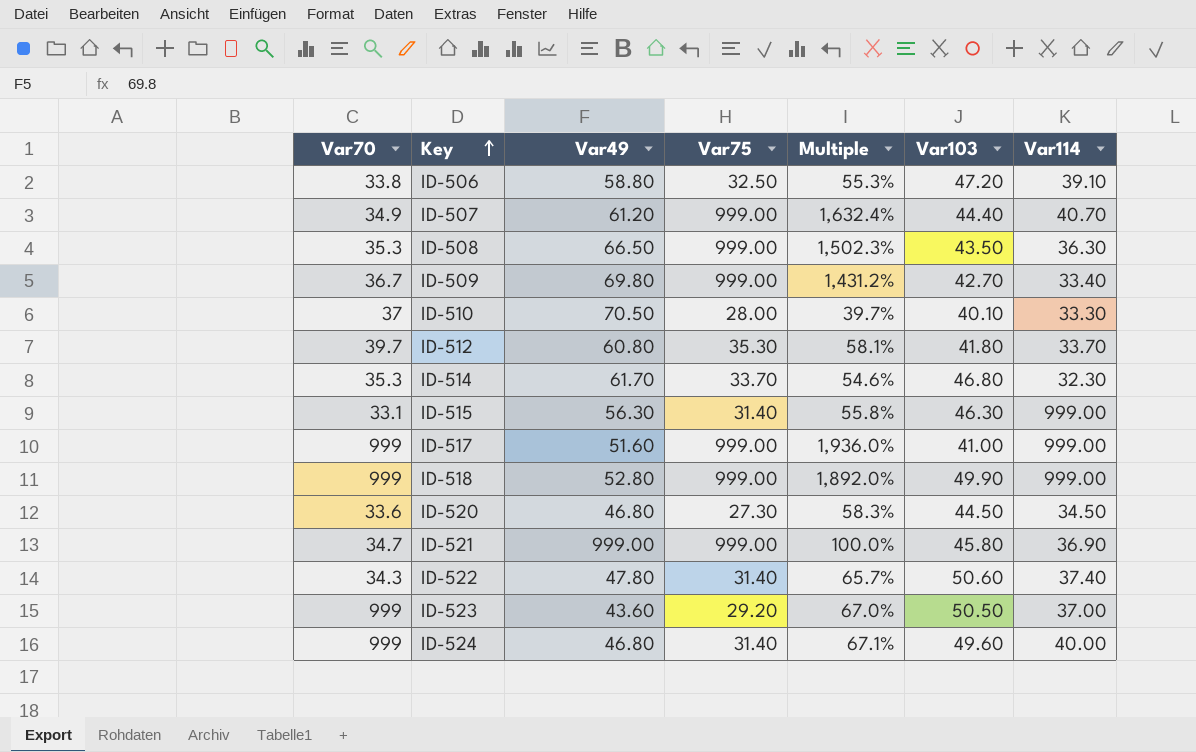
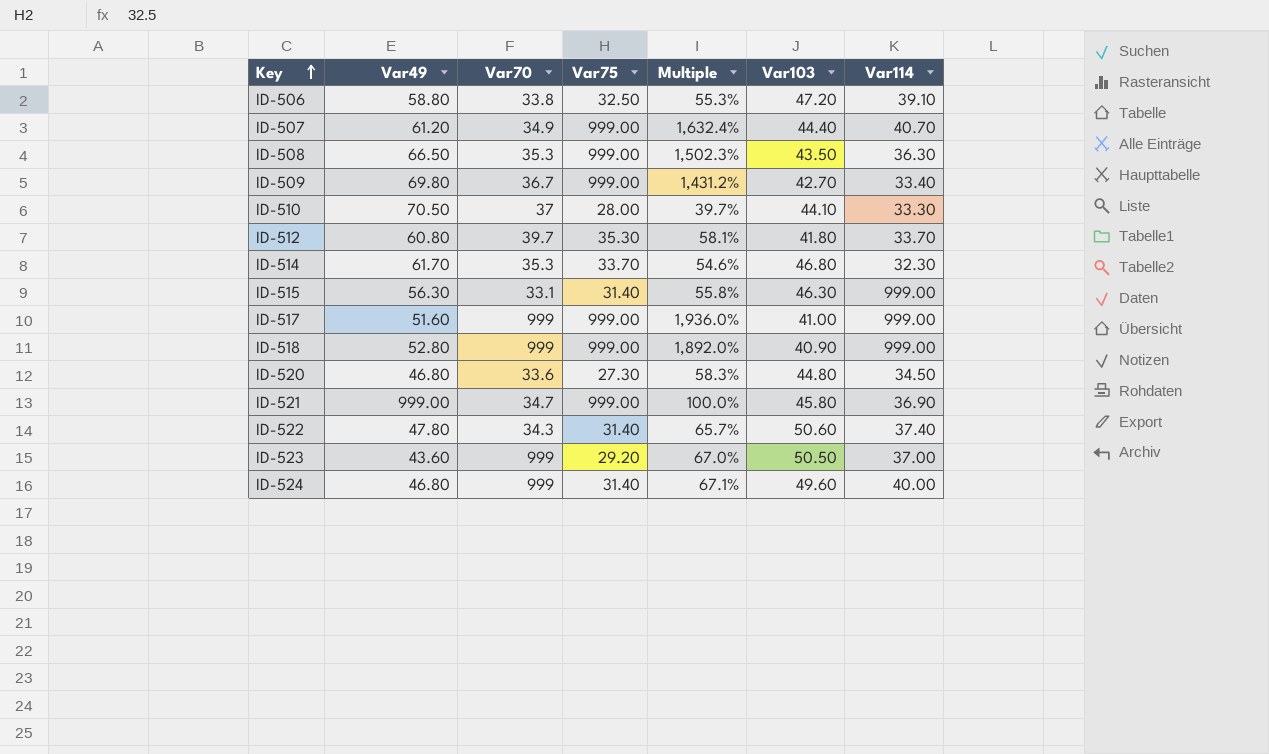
column Var70 | position: 1 -> 3
ID-510 | Var103: 40.10 -> 44.10
ID-518 | Var103: 49.90 -> 40.90
ID-520 | Var103: 44.50 -> 44.80

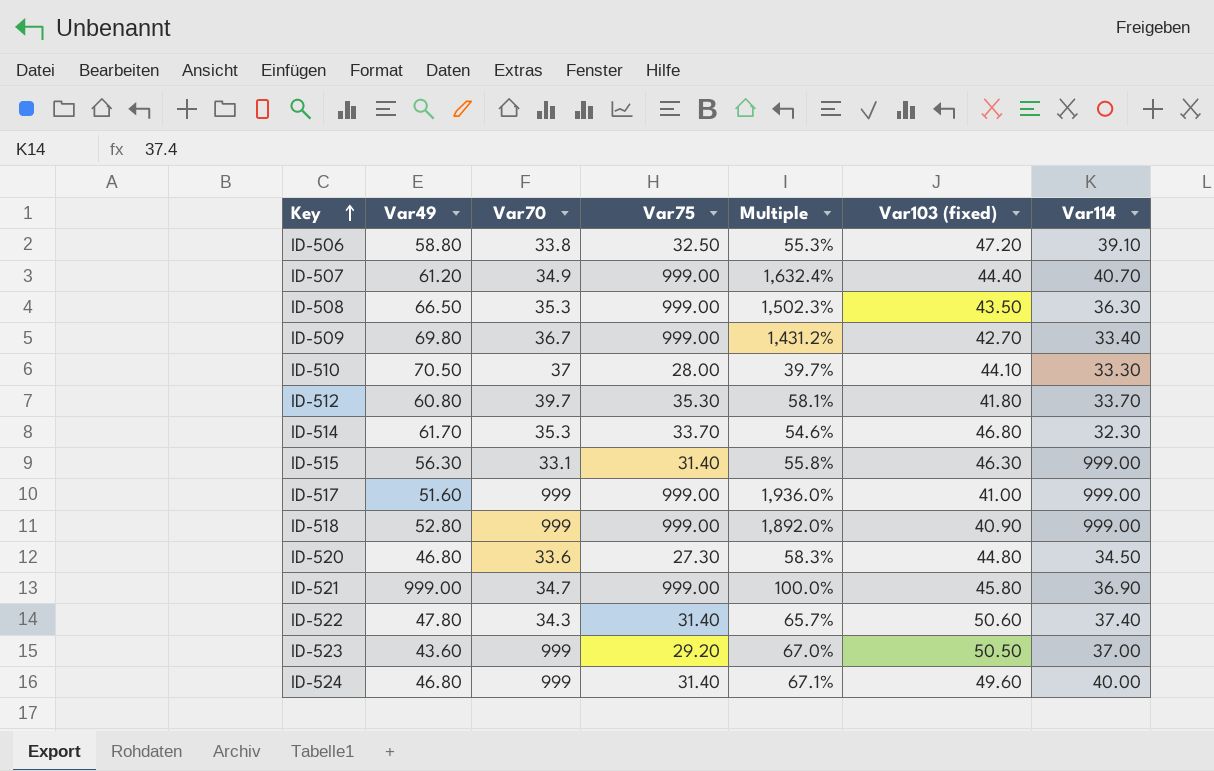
column name: Var103 -> Var103 (fixed)

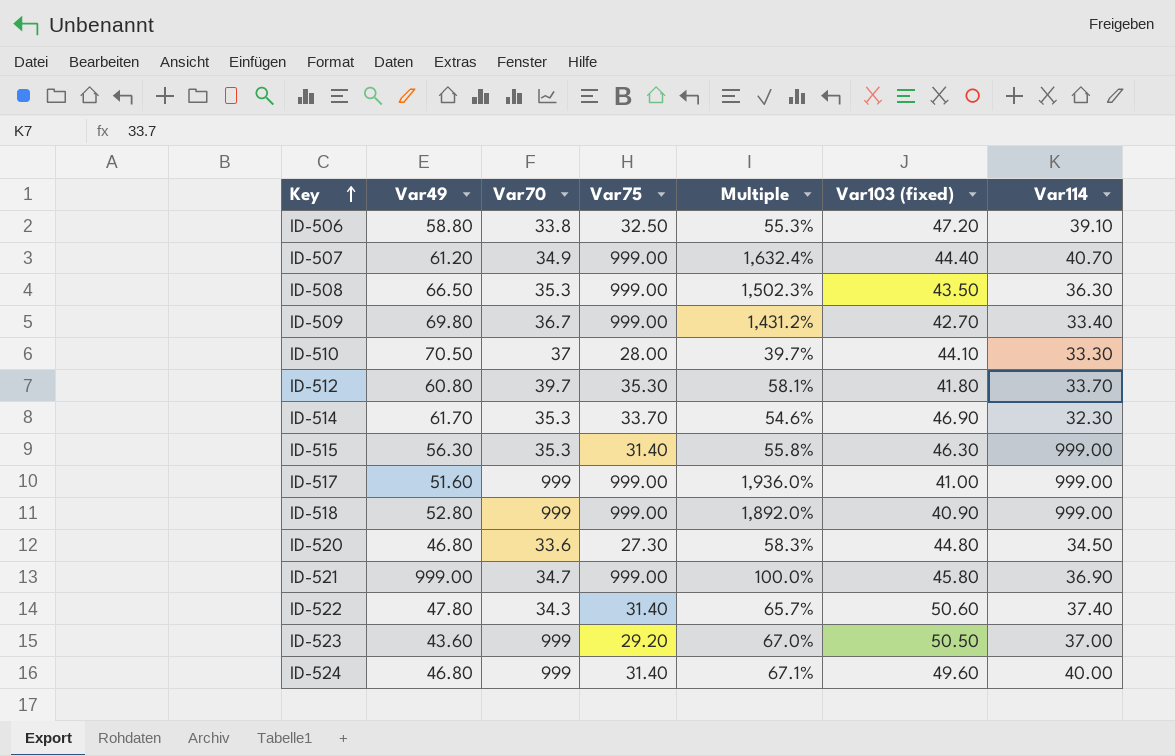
ID-514 | Var103 (fixed): 46.80 -> 46.90
ID-515 | Var70: 33.1 -> 35.3

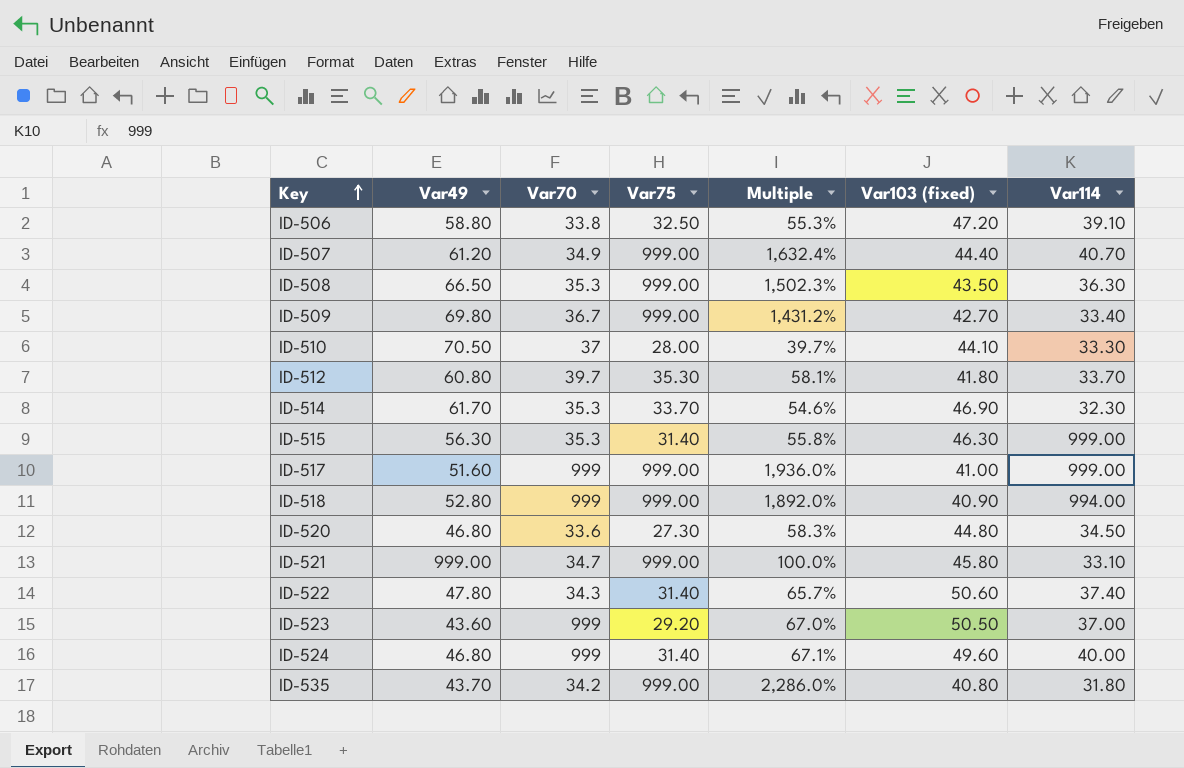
ID-518 | Var114: 999.00 -> 994.00
ID-521 | Var114: 36.90 -> 33.10
row ID-535: none -> 43.70 | 34.2 | 999.00 | 2,286.0% | 40.80 | 31.80

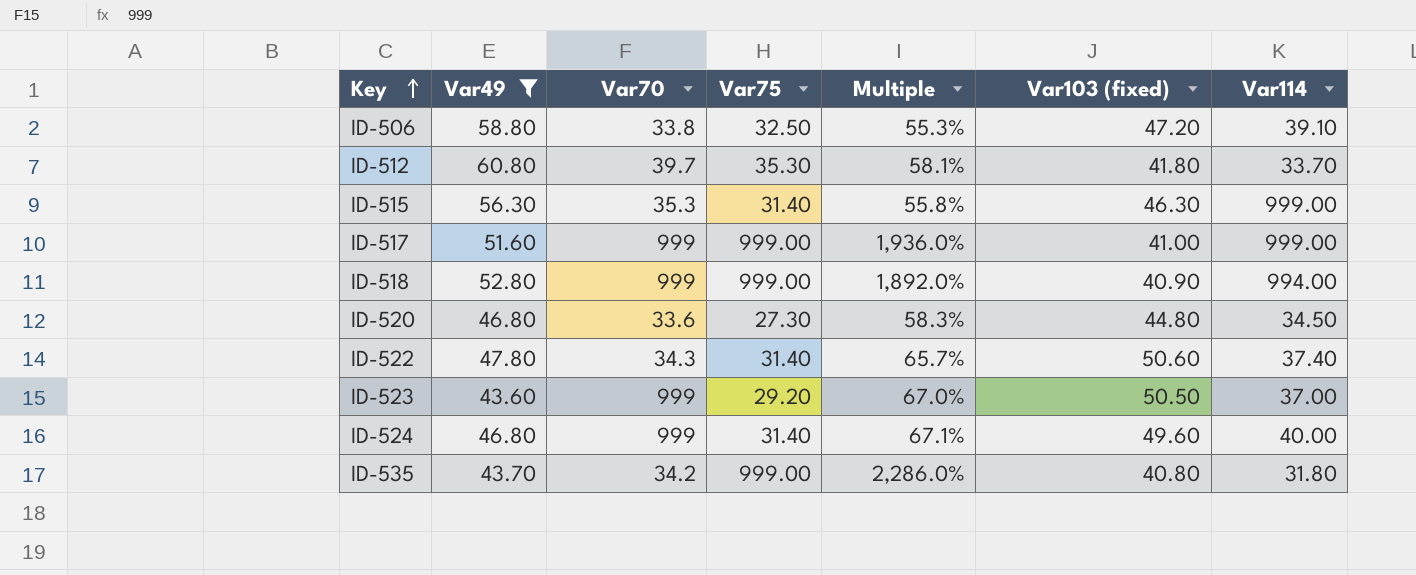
filter: none -> Var49 <= 60.80

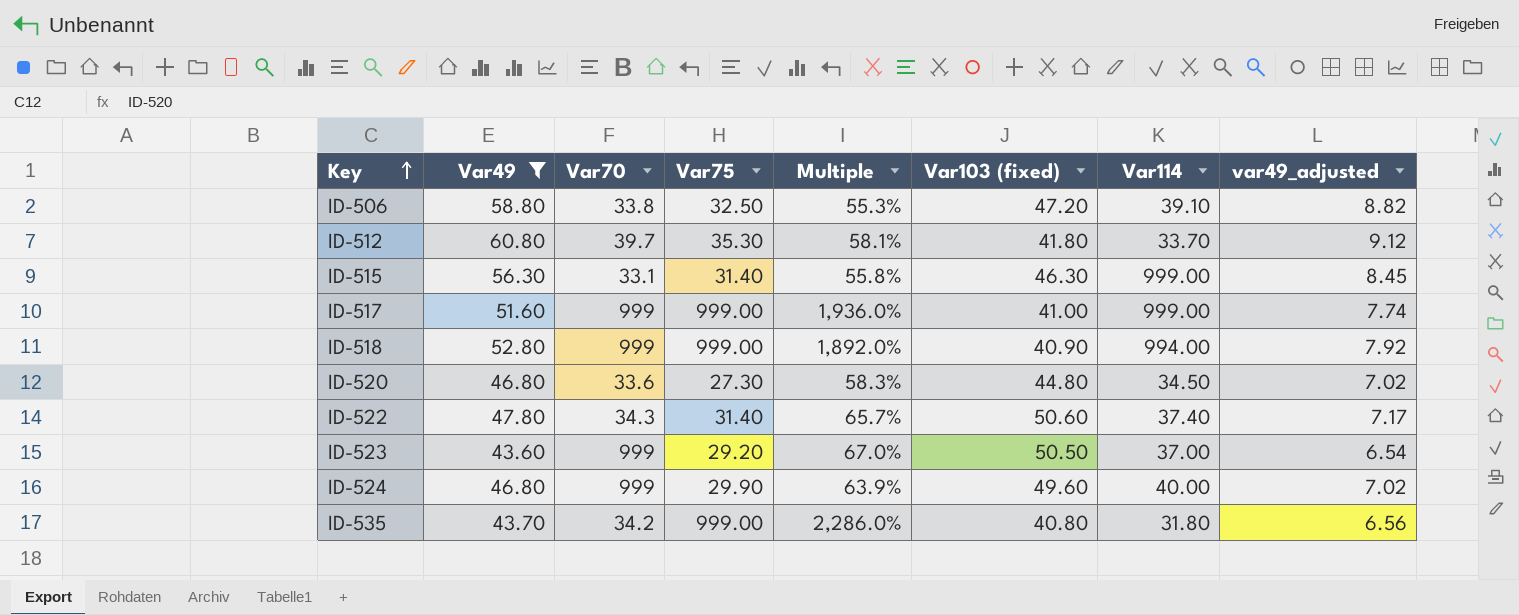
column var49_adjusted | formula: none -> [Var49] * 0.15
ID-515 | Var70: 35.3 -> 33.1
ID-524 | Var75: 31.40 -> 29.90
ID-524 | Multiple: 67.1% -> 63.9%

